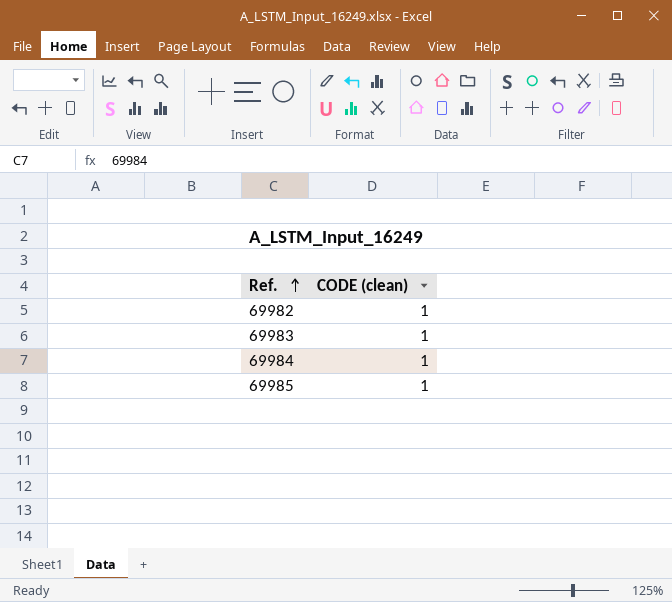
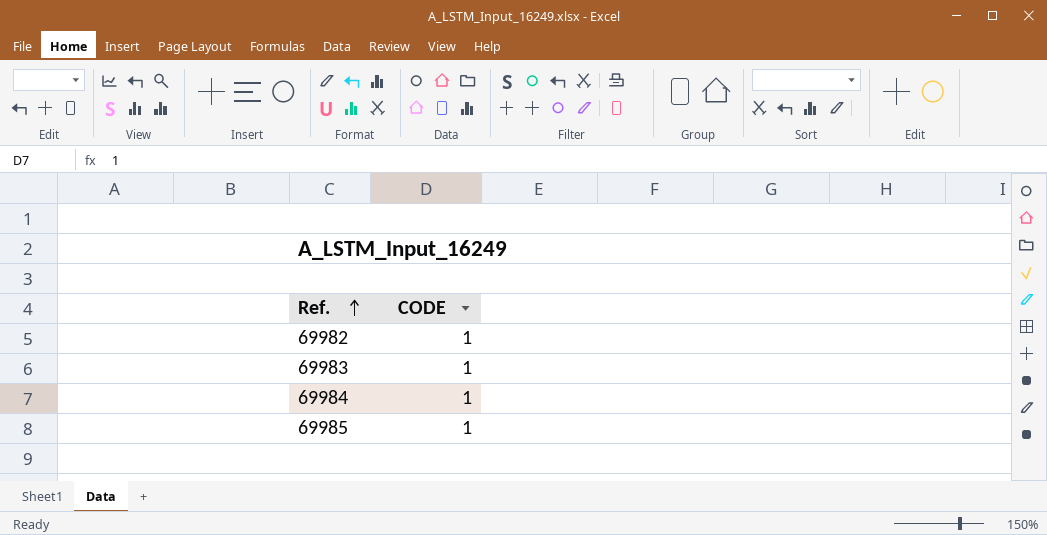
column name: CODE (clean) -> CODE

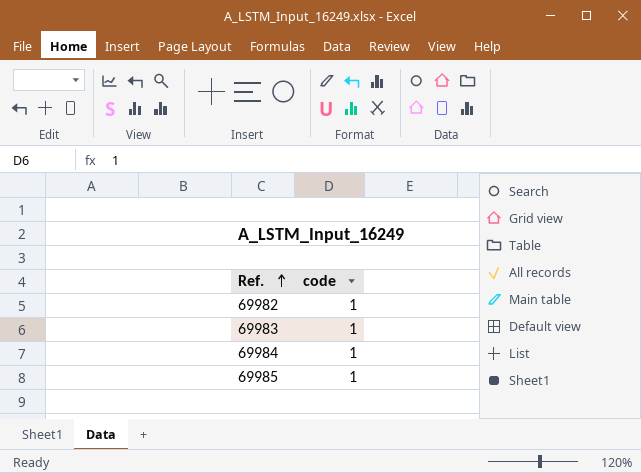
column name: CODE -> code

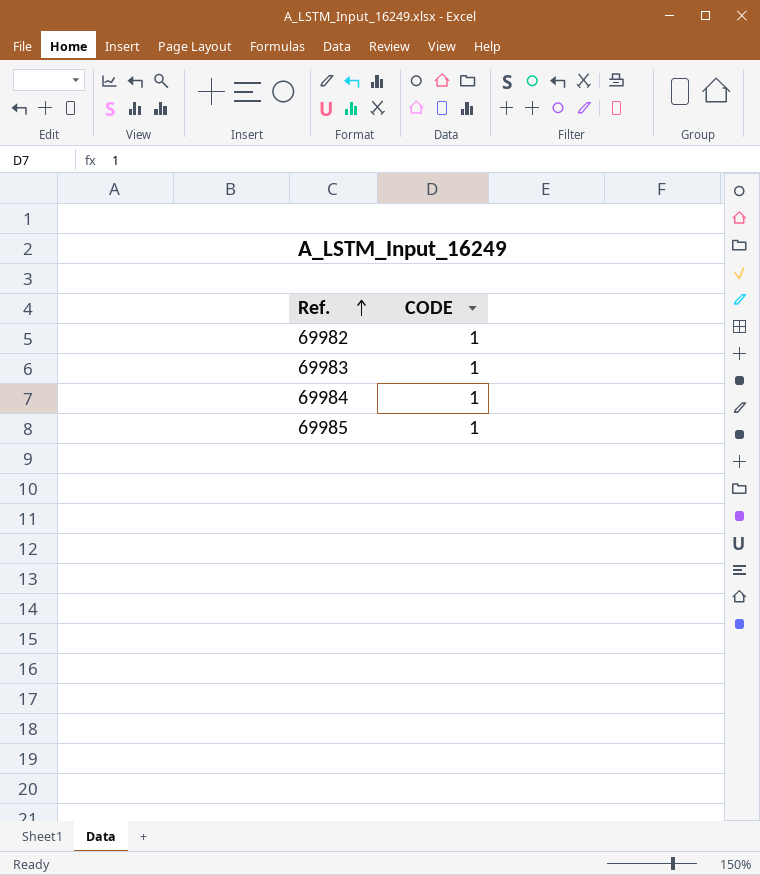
column name: code -> CODE

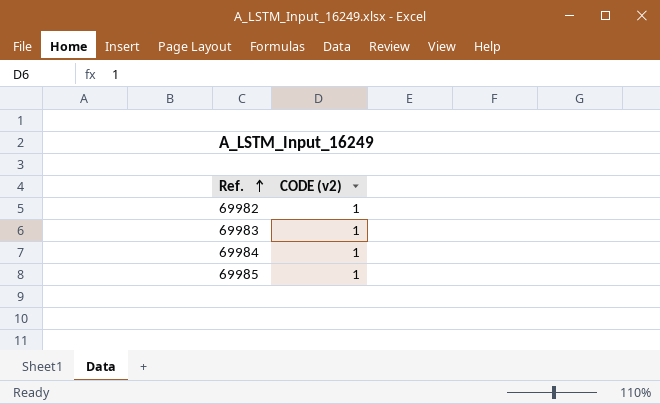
column name: CODE -> CODE (v2)

